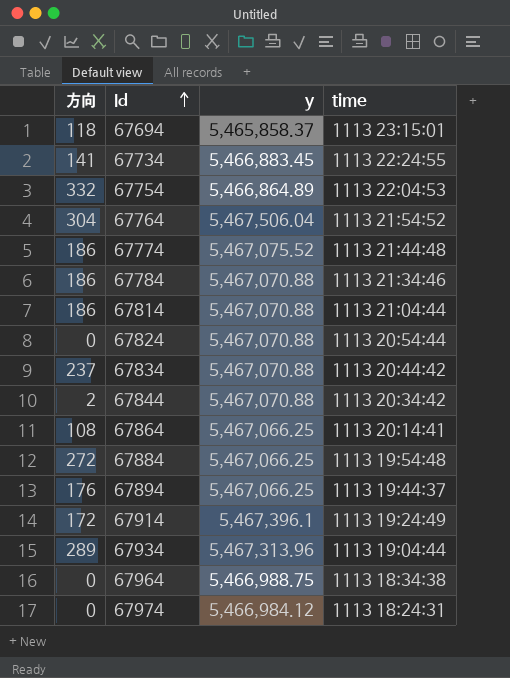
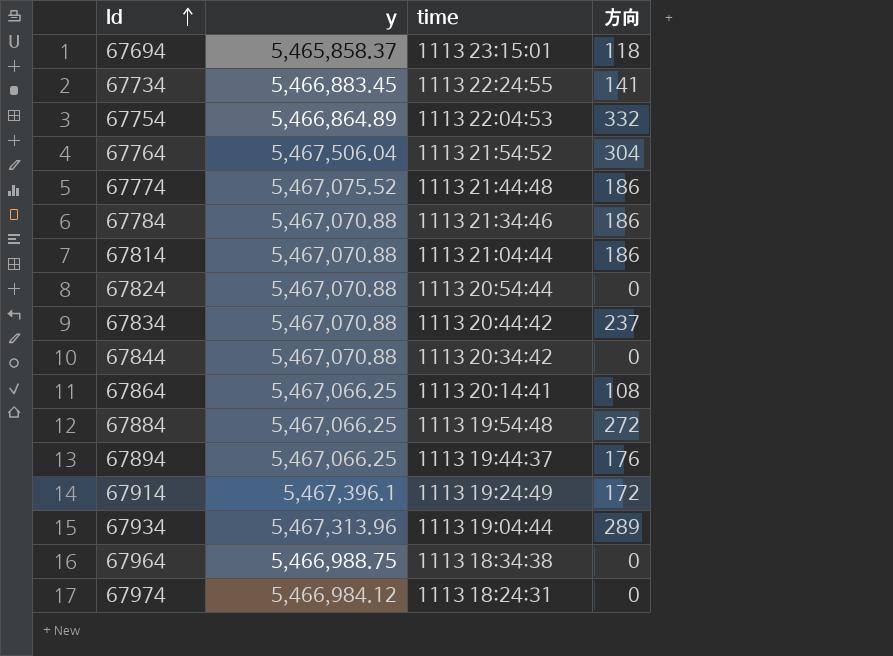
column 方向 | position: 1 -> 4
67844 | 方向: 2 -> 0

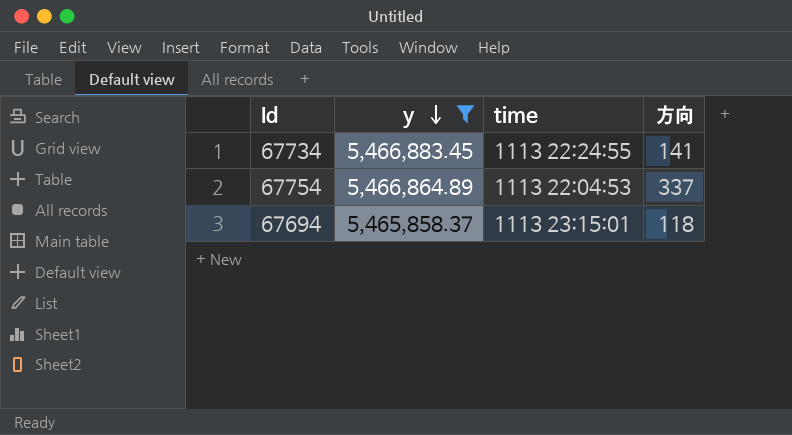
filter: none -> y <= 5,466,883.45
row order: Id ascending -> y descending
67754 | 方向: 332 -> 337

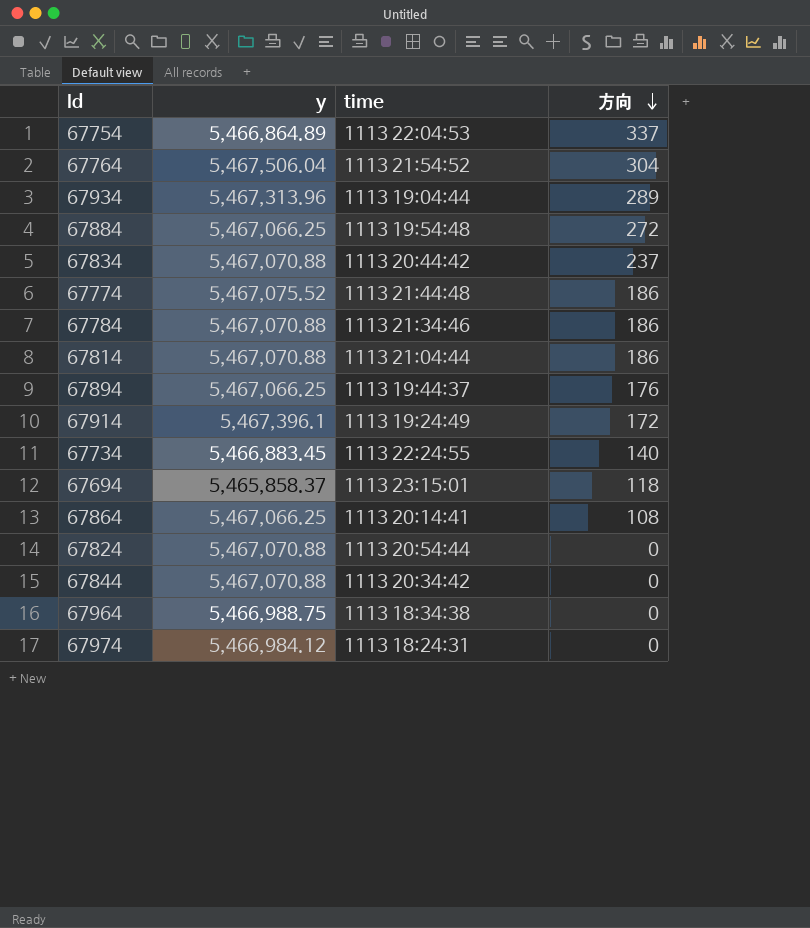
filter: y <= 5,466,883.45 -> none
row order: y descending -> 方向 descending
67734 | 方向: 141 -> 140

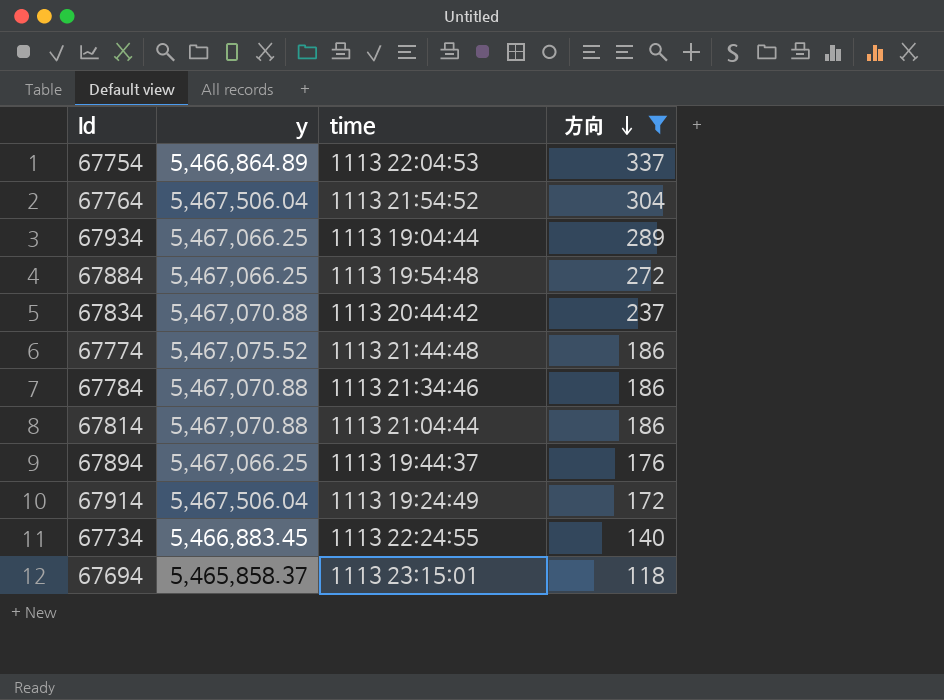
filter: none -> 方向 >= 118
67934 | y: 5,467,313.96 -> 5,467,066.25
67914 | y: 5,467,396.1 -> 5,467,506.04

